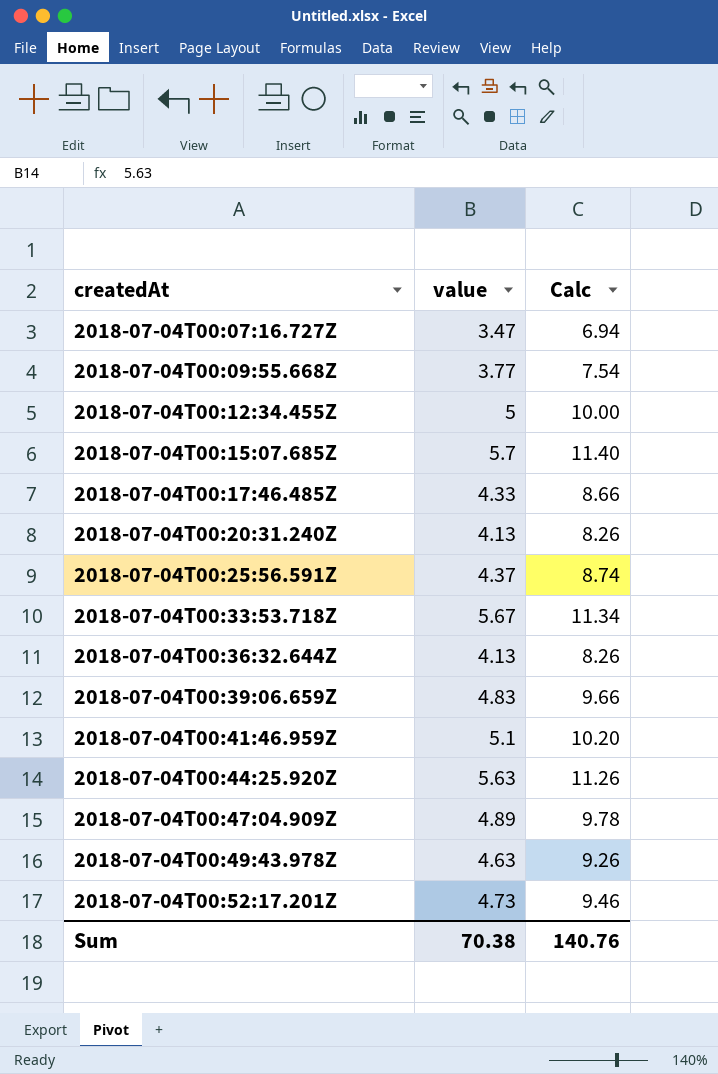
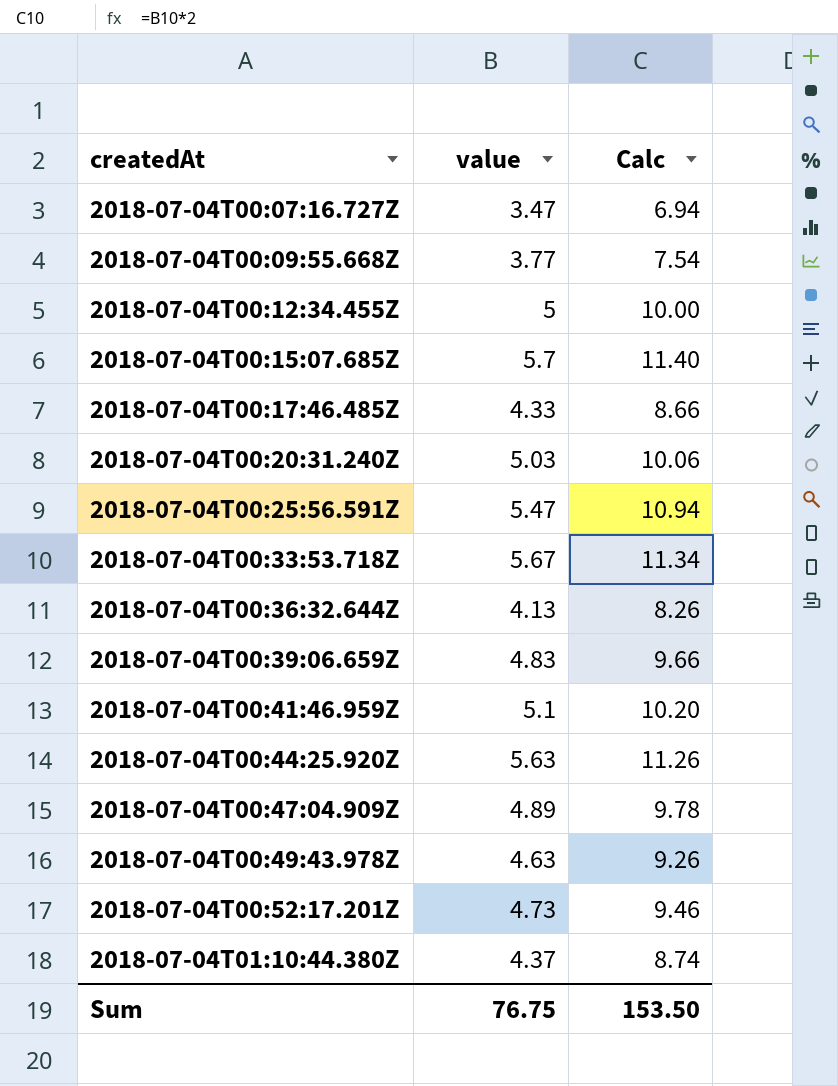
2018-07-04T00:20:31.240Z | value: 4.13 -> 5.03
2018-07-04T00:20:31.240Z | Calc: 8.26 -> 10.06
2018-07-04T00:25:56.591Z | value: 4.37 -> 5.47
2018-07-04T00:25:56.591Z | Calc: 8.74 -> 10.94
row 2018-07-04T01:10:44.380Z: none -> 4.37 | 8.74
Sum | value: 70.38 -> 76.75
Sum | Calc: 140.76 -> 153.50

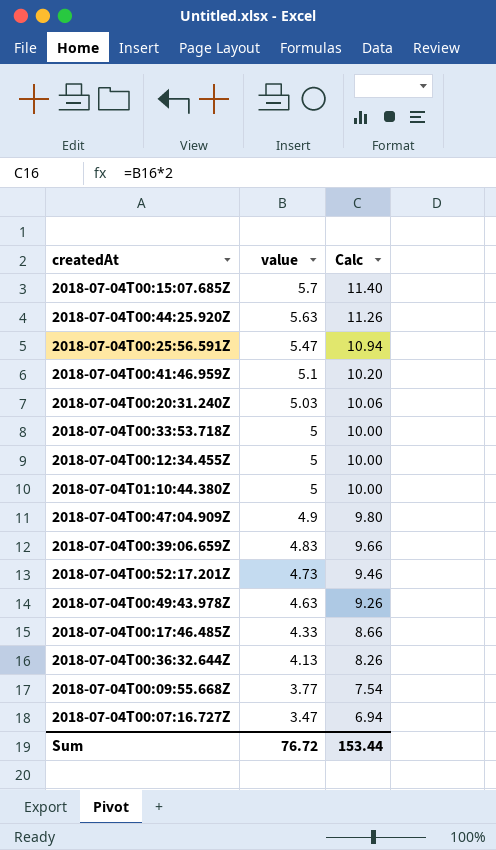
row order: createdAt ascending -> value descending
2018-07-04T00:33:53.718Z | value: 5.67 -> 5
2018-07-04T00:33:53.718Z | Calc: 11.34 -> 10.00
2018-07-04T01:10:44.380Z | value: 4.37 -> 5
2018-07-04T01:10:44.380Z | Calc: 8.74 -> 10.00
2018-07-04T00:47:04.909Z | value: 4.89 -> 4.9
2018-07-04T00:47:04.909Z | Calc: 9.78 -> 9.80
Sum | value: 76.75 -> 76.72
Sum | Calc: 153.50 -> 153.44

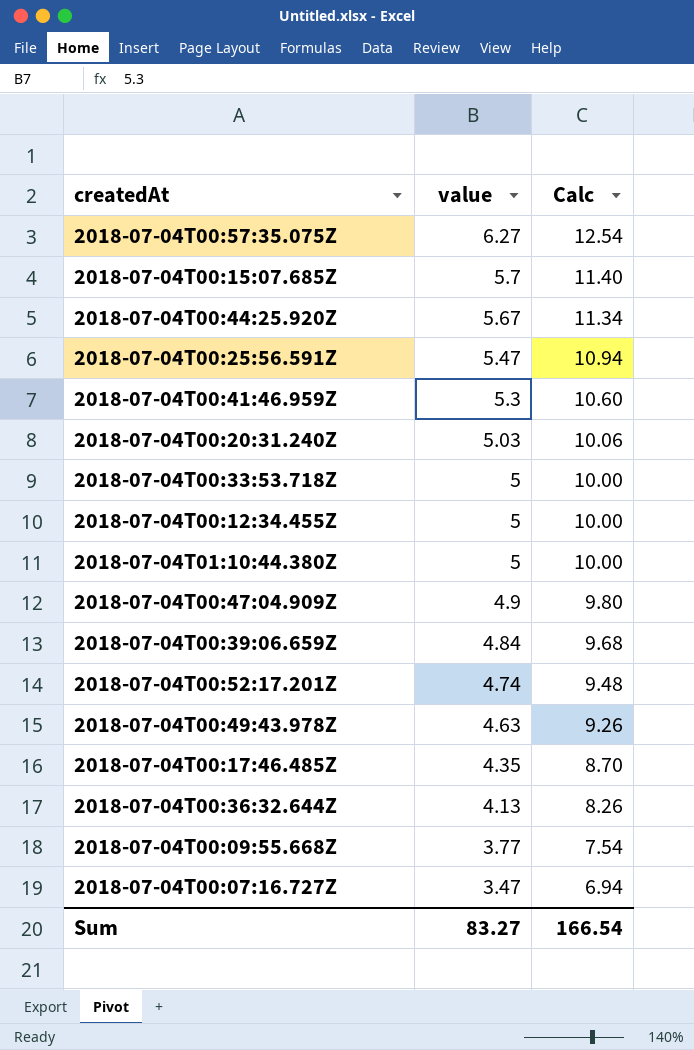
row 2018-07-04T00:57:35.075Z: none -> 6.27 | 12.54
2018-07-04T00:44:25.920Z | value: 5.63 -> 5.67
2018-07-04T00:44:25.920Z | Calc: 11.26 -> 11.34
2018-07-04T00:41:46.959Z | value: 5.1 -> 5.3
2018-07-04T00:41:46.959Z | Calc: 10.20 -> 10.60
2018-07-04T00:39:06.659Z | value: 4.83 -> 4.84
2018-07-04T00:39:06.659Z | Calc: 9.66 -> 9.68
2018-07-04T00:52:17.201Z | value: 4.73 -> 4.74
2018-07-04T00:52:17.201Z | Calc: 9.46 -> 9.48
2018-07-04T00:17:46.485Z | value: 4.33 -> 4.35
2018-07-04T00:17:46.485Z | Calc: 8.66 -> 8.70
Sum | value: 76.72 -> 83.27
Sum | Calc: 153.44 -> 166.54

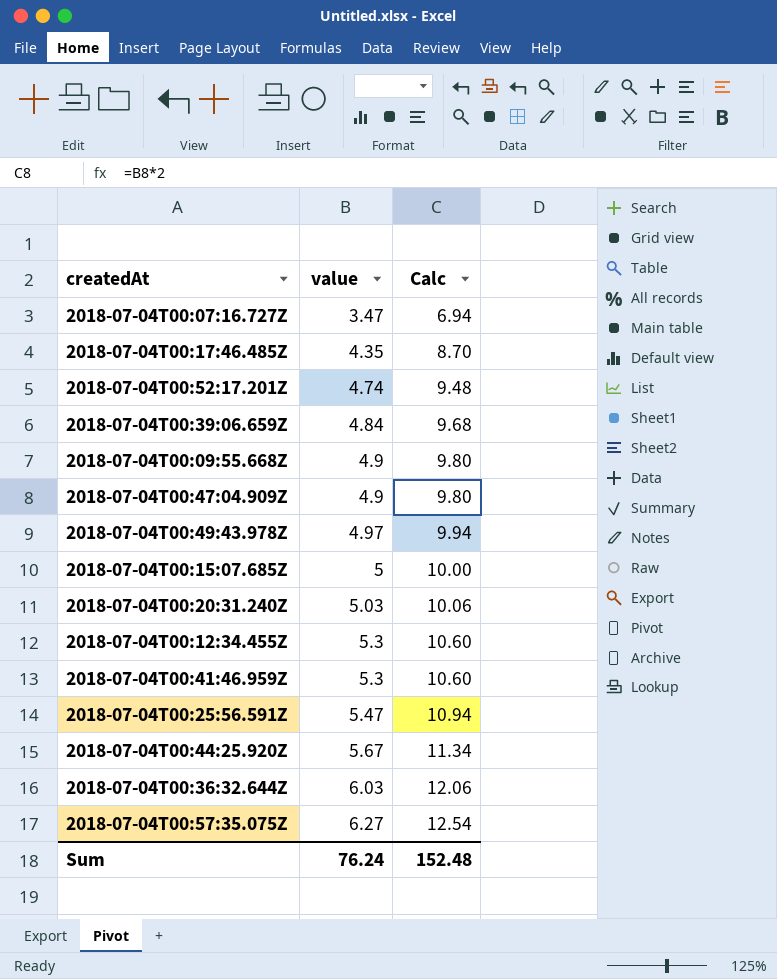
row order: value descending -> value ascending
row 2018-07-04T00:33:53.718Z: 5 | 10.00 -> none
row 2018-07-04T01:10:44.380Z: 5 | 10.00 -> none
2018-07-04T00:09:55.668Z | value: 3.77 -> 4.9
2018-07-04T00:09:55.668Z | Calc: 7.54 -> 9.80
2018-07-04T00:49:43.978Z | value: 4.63 -> 4.97
2018-07-04T00:49:43.978Z | Calc: 9.26 -> 9.94
2018-07-04T00:15:07.685Z | value: 5.7 -> 5
2018-07-04T00:15:07.685Z | Calc: 11.40 -> 10.00
2018-07-04T00:12:34.455Z | value: 5 -> 5.3
2018-07-04T00:12:34.455Z | Calc: 10.00 -> 10.60
2018-07-04T00:36:32.644Z | value: 4.13 -> 6.03
2018-07-04T00:36:32.644Z | Calc: 8.26 -> 12.06
Sum | value: 83.27 -> 76.24
Sum | Calc: 166.54 -> 152.48

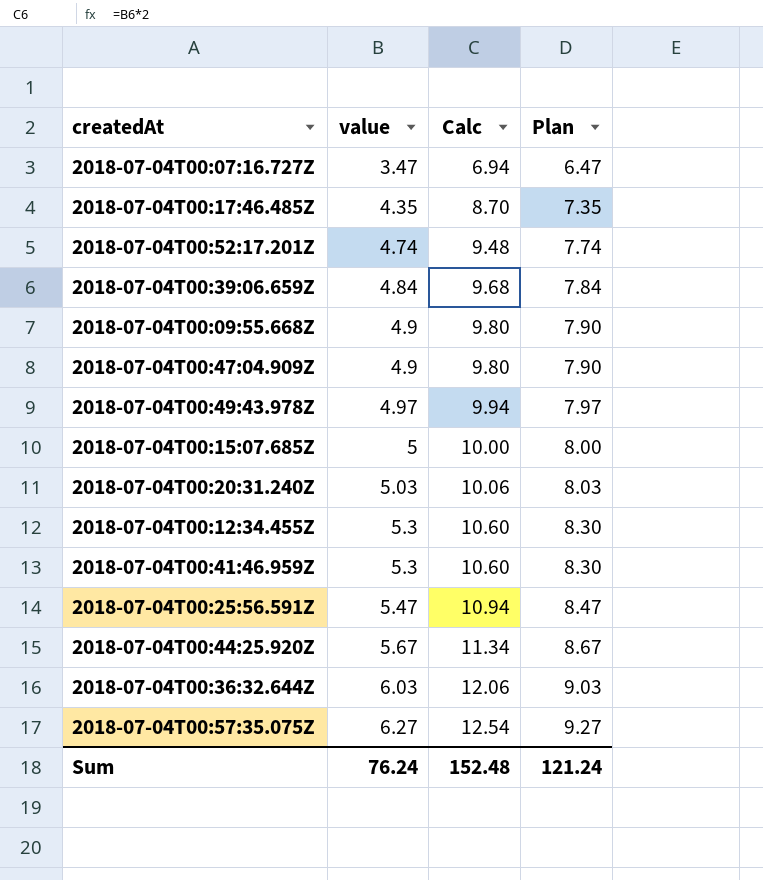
column Plan | formula: none -> [value] + 3

